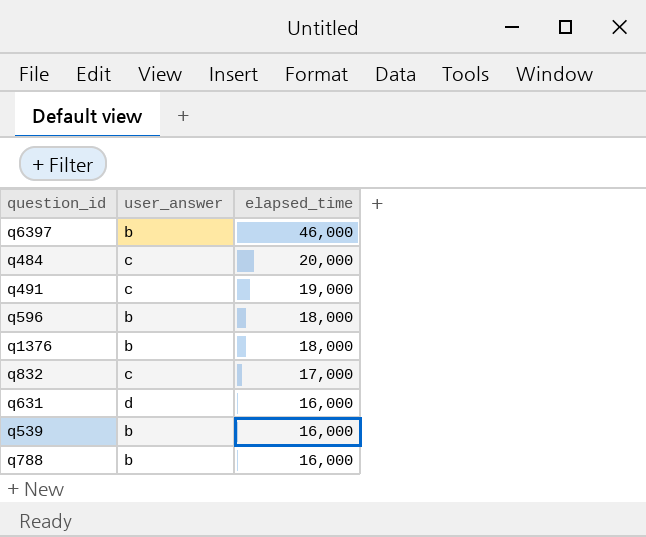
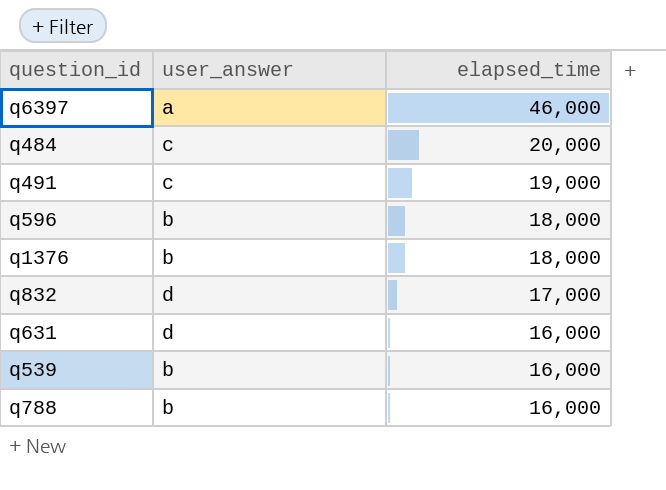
q6397 | user_answer: b -> a
q832 | user_answer: c -> d

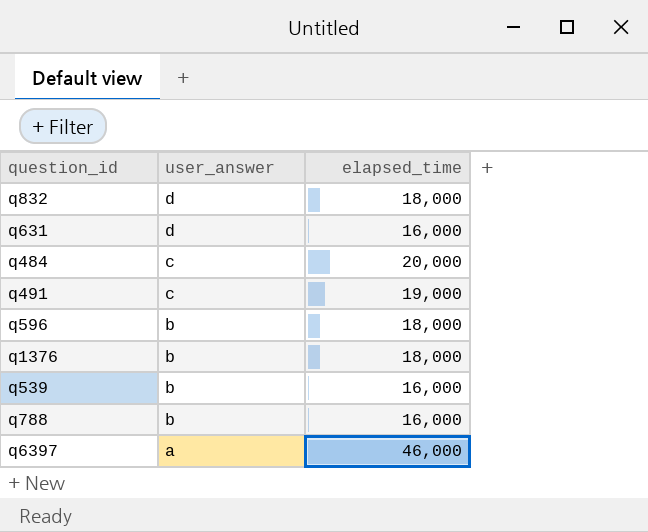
row order: elapsed_time descending -> user_answer descending
q832 | elapsed_time: 17,000 -> 18,000

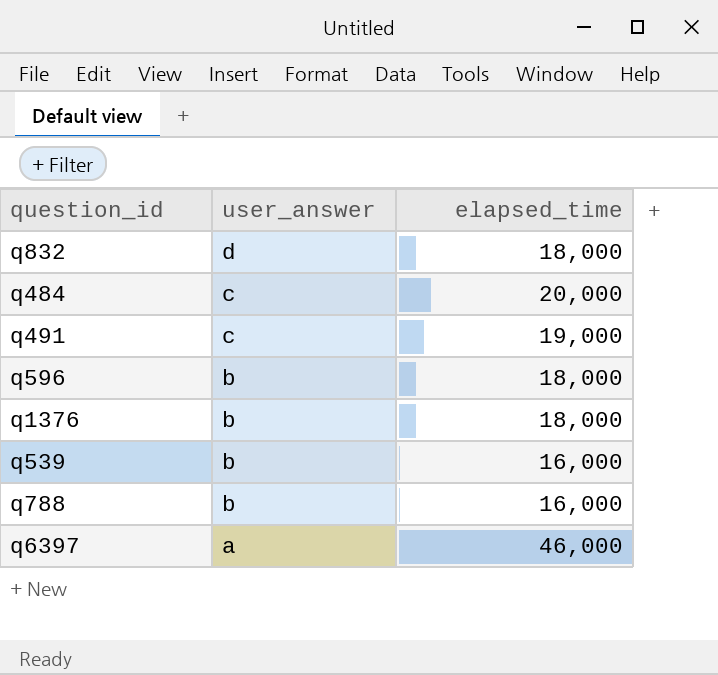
row q631: d | 16,000 -> none

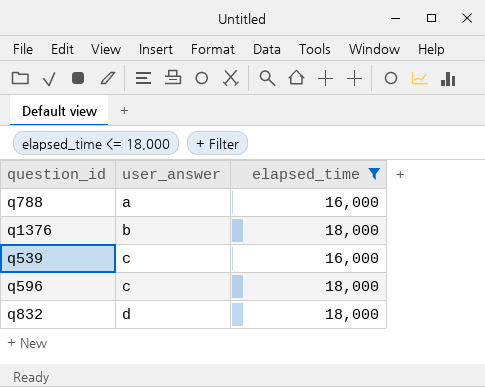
filter: none -> elapsed_time <= 18,000
row order: user_answer descending -> user_answer ascending
q788 | user_answer: b -> a
q539 | user_answer: b -> c
q596 | user_answer: b -> c

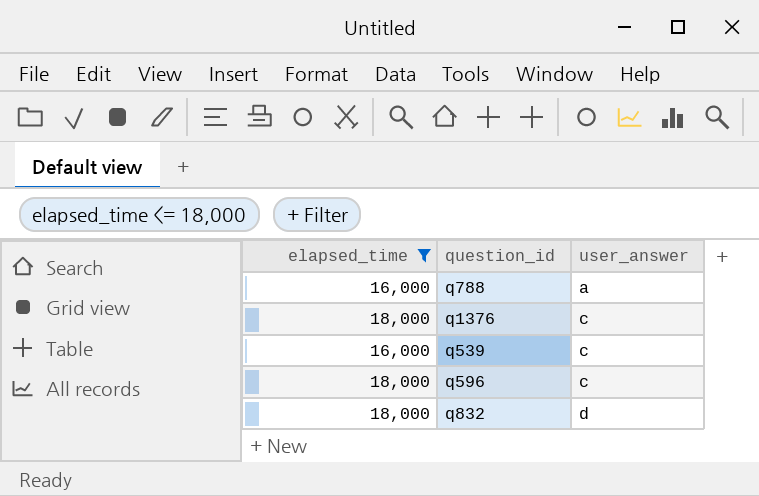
column elapsed_time | position: 3 -> 1
q1376 | user_answer: b -> c

